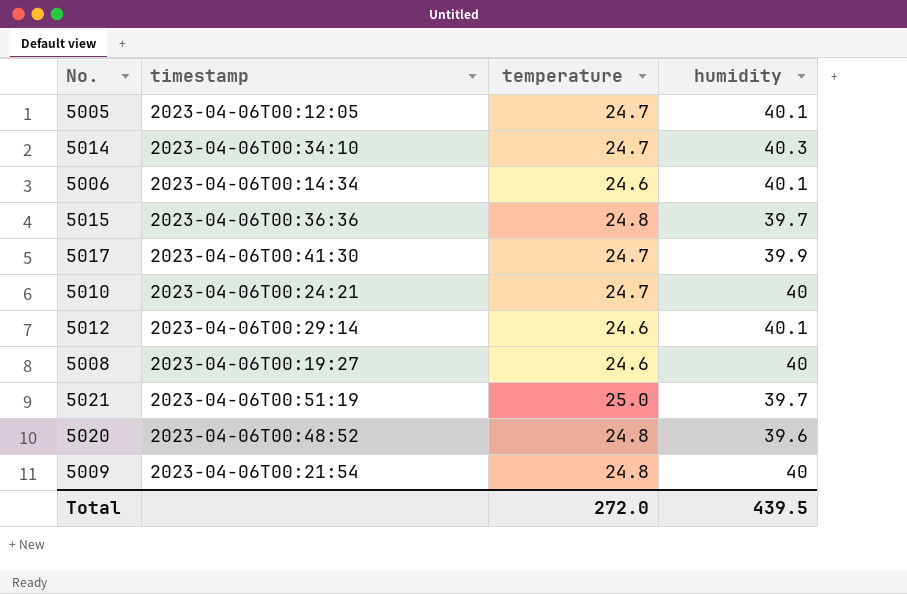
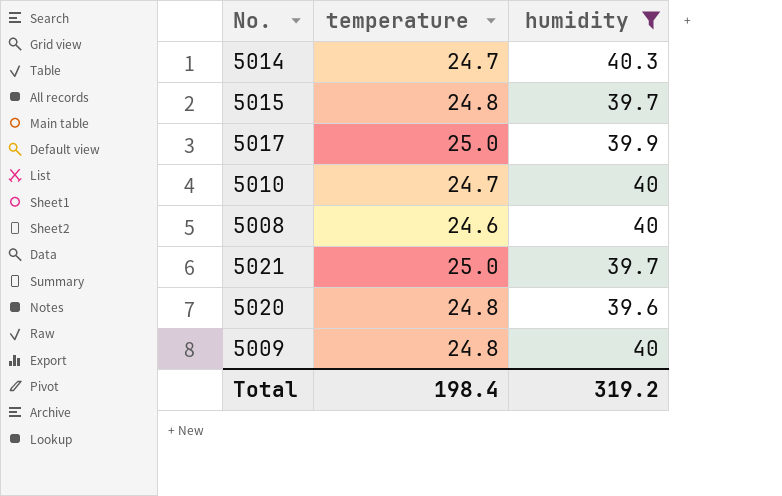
filter: none -> humidity != 40.1
column timestamp | position: 2 -> none
5017 | temperature: 24.7 -> 25.0
Total | temperature: 272.0 -> 198.4
Total | humidity: 439.5 -> 319.2

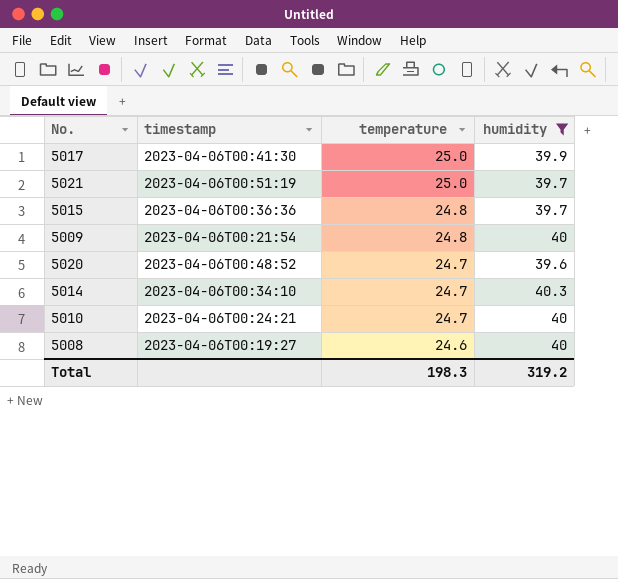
row order: none -> temperature descending
column timestamp | position: none -> 2
5020 | temperature: 24.8 -> 24.7
Total | temperature: 198.4 -> 198.3

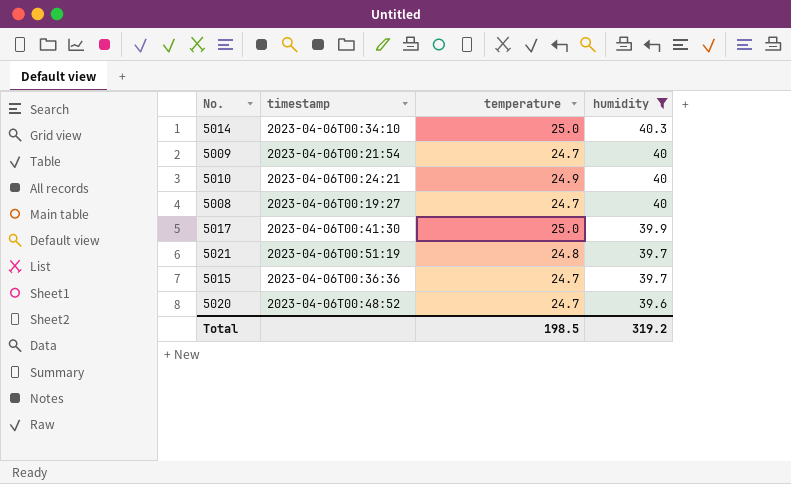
row order: temperature descending -> humidity descending
5014 | temperature: 24.7 -> 25.0
5009 | temperature: 24.8 -> 24.7
5010 | temperature: 24.7 -> 24.9
5008 | temperature: 24.6 -> 24.7
5021 | temperature: 25.0 -> 24.8
5015 | temperature: 24.8 -> 24.7
Total | temperature: 198.3 -> 198.5

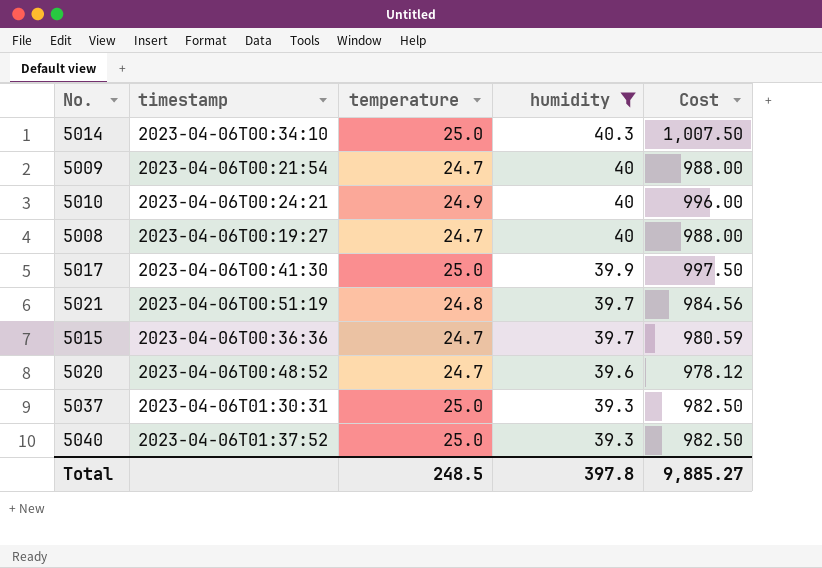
column Cost | formula: none -> [temperature] * [humidity]
row 5037: none -> 2023-04-06T01:30:31 | 25.0 | 39.3 | 982.50
row 5040: none -> 2023-04-06T01:37:52 | 25.0 | 39.3 | 982.50
Total | temperature: 198.5 -> 248.5
Total | humidity: 319.2 -> 397.8

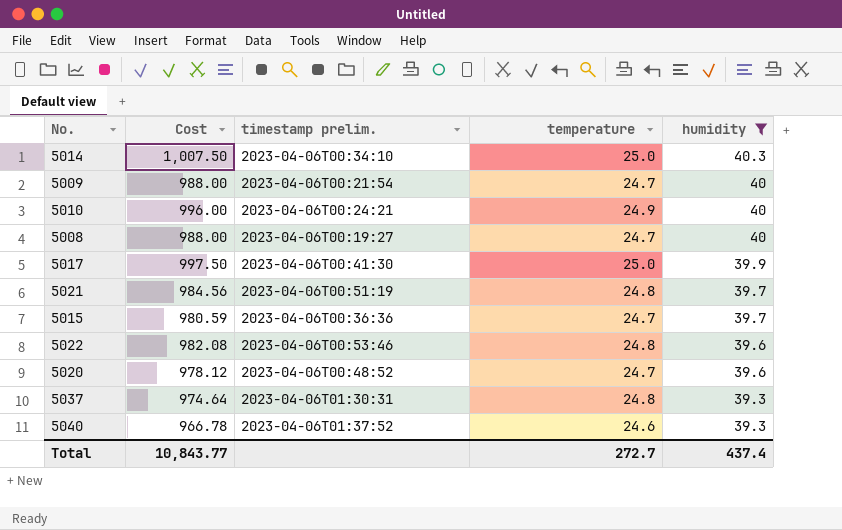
column Cost | position: 5 -> 2
column name: timestamp -> timestamp prelim.
row 5022: none -> 982.08 | 2023-04-06T00:53:46 | 24.8 | 39.6
5037 | Cost: 982.50 -> 974.64
5037 | temperature: 25.0 -> 24.8
5040 | Cost: 982.50 -> 966.78
5040 | temperature: 25.0 -> 24.6
Total | Cost: 9,885.27 -> 10,843.77
Total | temperature: 248.5 -> 272.7
Total | humidity: 397.8 -> 437.4

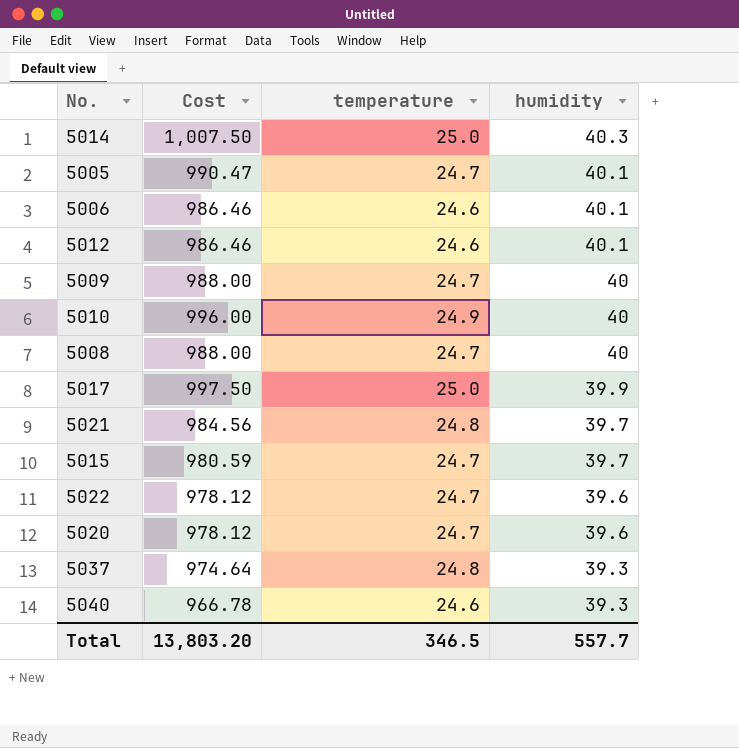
filter: humidity != 40.1 -> none
column timestamp prelim. | position: 3 -> none
5022 | Cost: 982.08 -> 978.12
5022 | temperature: 24.8 -> 24.7
Total | Cost: 10,843.77 -> 13,803.20
Total | temperature: 272.7 -> 346.5
Total | humidity: 437.4 -> 557.7

